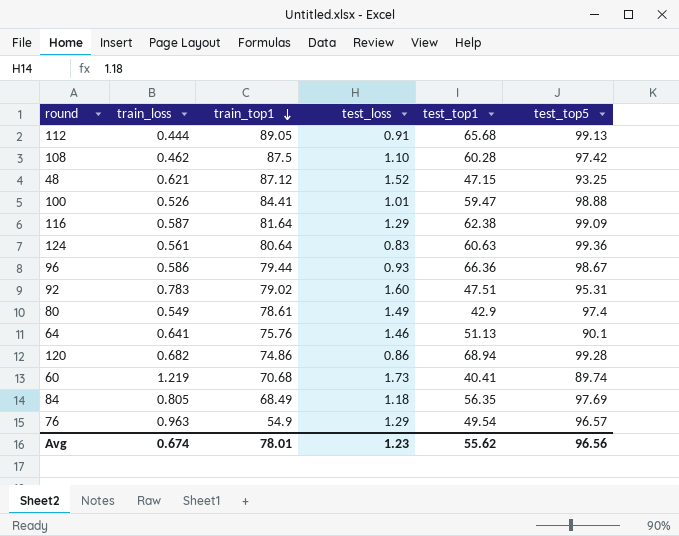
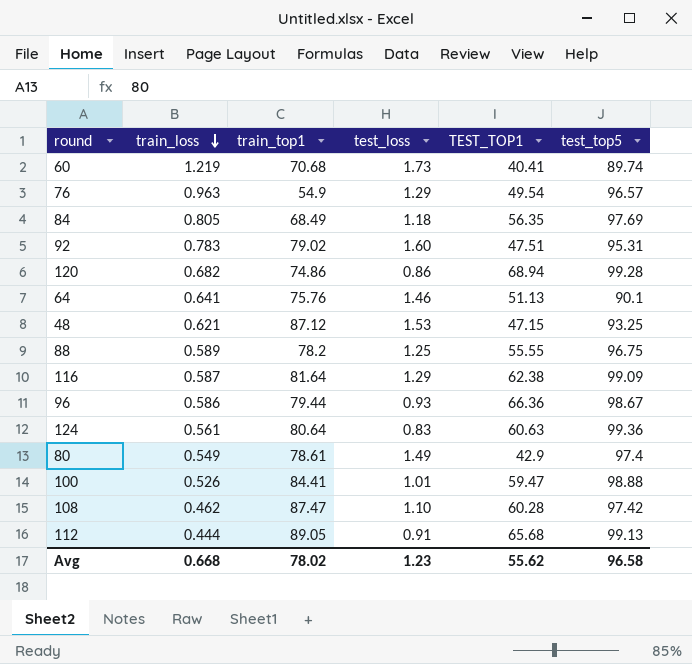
row order: train_top1 descending -> train_loss descending
column name: test_top1 -> TEST_TOP1
48 | test_loss: 1.52 -> 1.53
row 88: none -> 0.589 | 78.2 | 1.25 | 55.55 | 96.75
108 | train_top1: 87.5 -> 87.47
Avg | train_loss: 0.674 -> 0.668
Avg | train_top1: 78.01 -> 78.02
Avg | test_top5: 96.56 -> 96.58

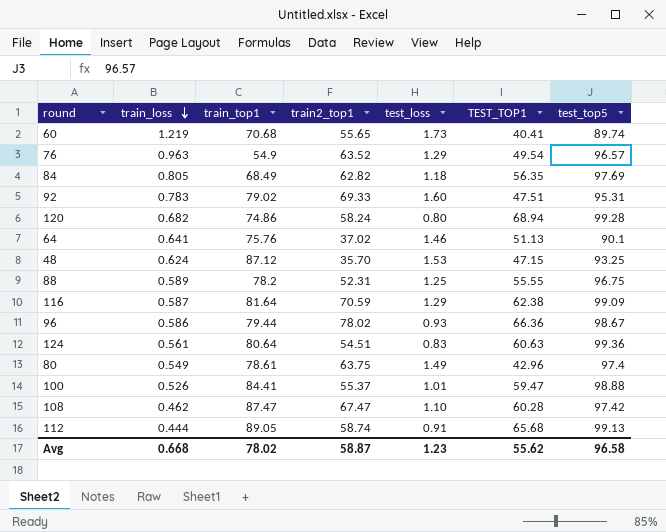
column train2_top1 | position: none -> 4
120 | test_loss: 0.86 -> 0.80
48 | train_loss: 0.621 -> 0.624
80 | TEST_TOP1: 42.9 -> 42.96

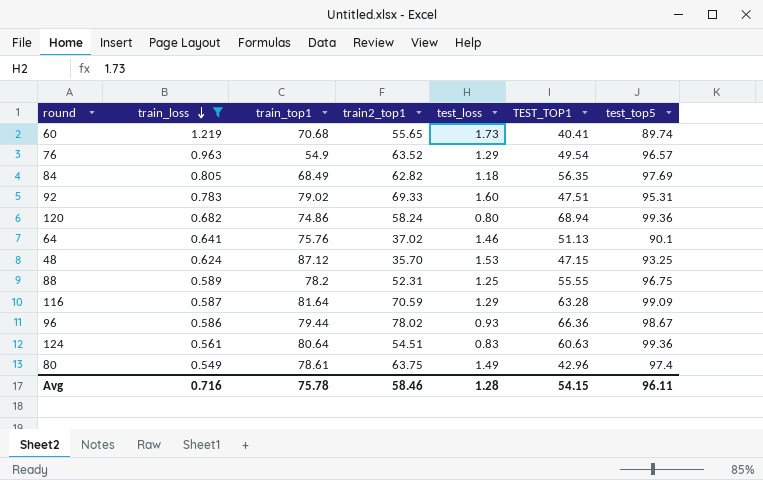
filter: none -> train_loss >= 0.549
120 | test_top5: 99.28 -> 99.36
116 | TEST_TOP1: 62.38 -> 63.28
Avg | train_loss: 0.668 -> 0.716
Avg | train_top1: 78.02 -> 75.78
Avg | train2_top1: 58.87 -> 58.46
Avg | test_loss: 1.23 -> 1.28
Avg | TEST_TOP1: 55.62 -> 54.15
Avg | test_top5: 96.58 -> 96.11

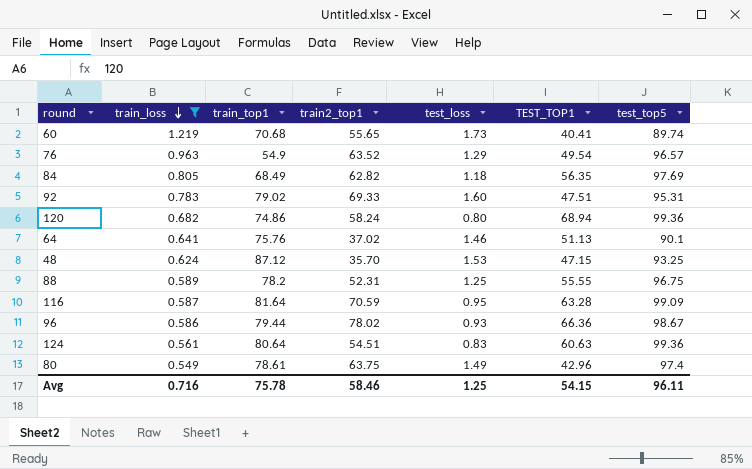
116 | test_loss: 1.29 -> 0.95
Avg | test_loss: 1.28 -> 1.25

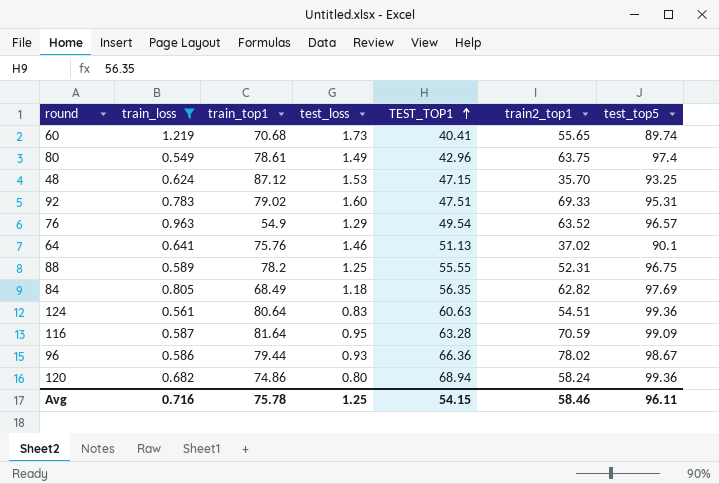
row order: train_loss descending -> TEST_TOP1 ascending
column train2_top1 | position: 4 -> 6

